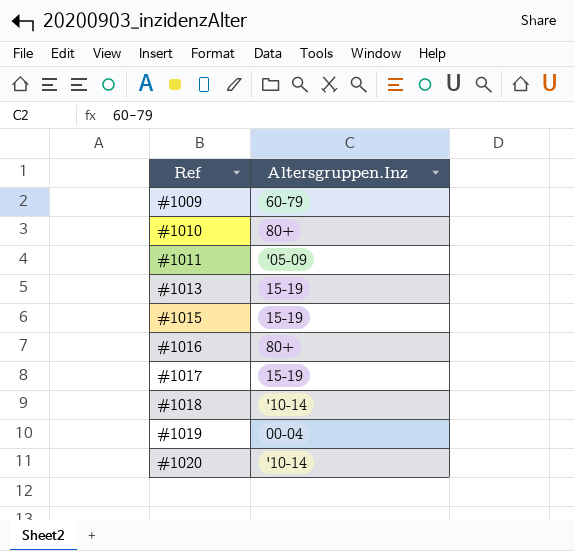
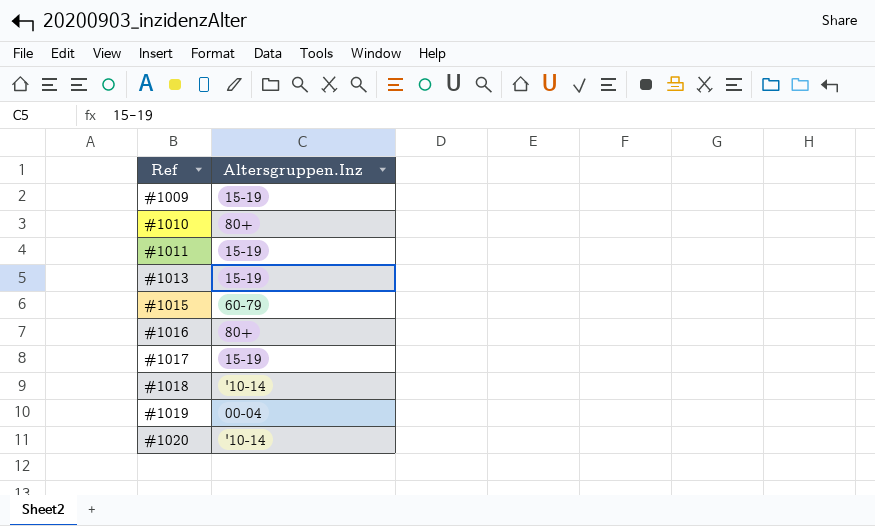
#1009 | Altersgruppen.Inz: 60-79 -> 15-19
#1011 | Altersgruppen.Inz: '05-09 -> 15-19
#1015 | Altersgruppen.Inz: 15-19 -> 60-79

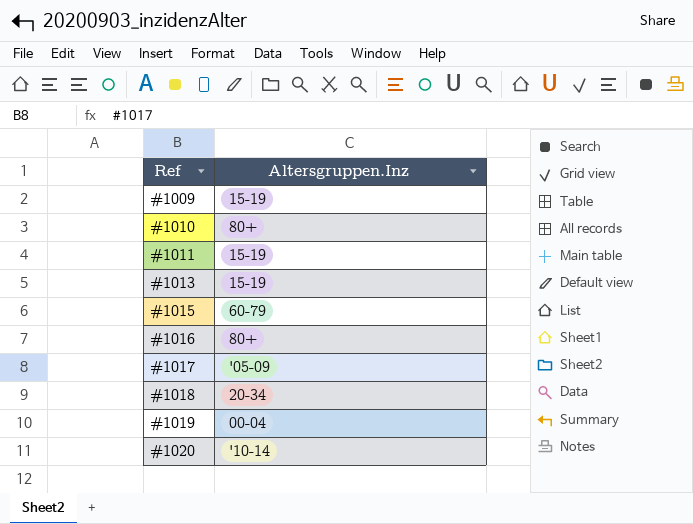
#1017 | Altersgruppen.Inz: 15-19 -> '05-09
#1018 | Altersgruppen.Inz: '10-14 -> 20-34

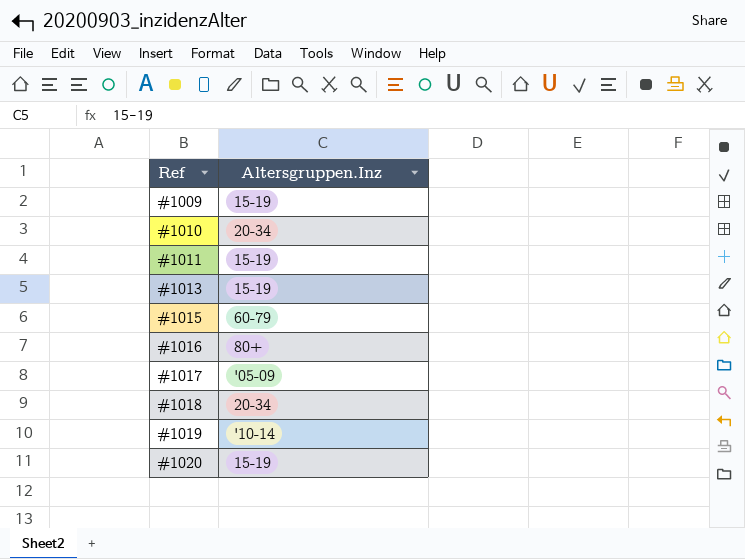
#1010 | Altersgruppen.Inz: 80+ -> 20-34
#1019 | Altersgruppen.Inz: 00-04 -> '10-14
#1020 | Altersgruppen.Inz: '10-14 -> 15-19

